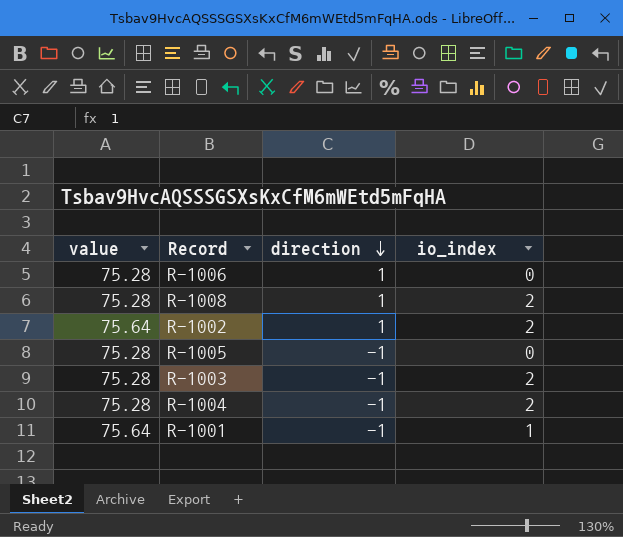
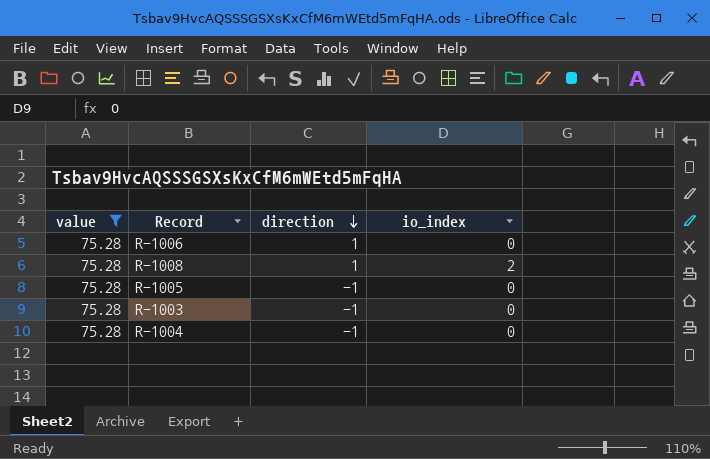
filter: none -> value = 75.28
R-1003 | io_index: 2 -> 0
R-1004 | io_index: 2 -> 0

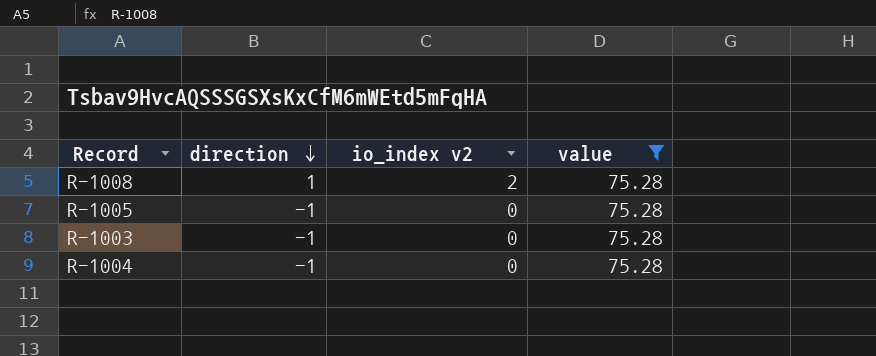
column name: io_index -> io_index v2
column value | position: 1 -> 4
row R-1006: 75.28 | 1 | 0 -> none

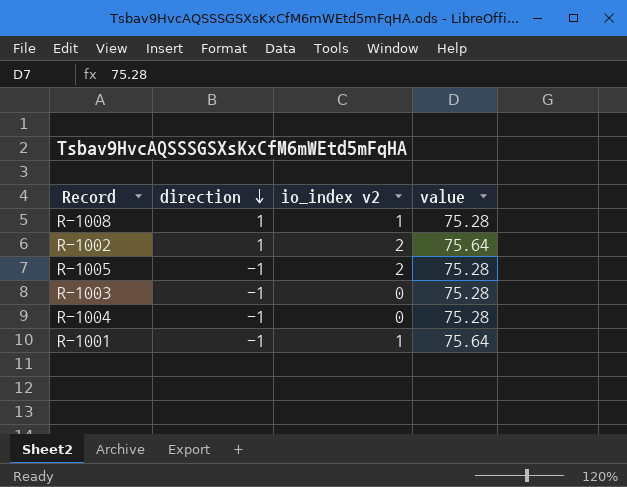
filter: value = 75.28 -> none
R-1008 | io_index v2: 2 -> 1
R-1005 | io_index v2: 0 -> 2

